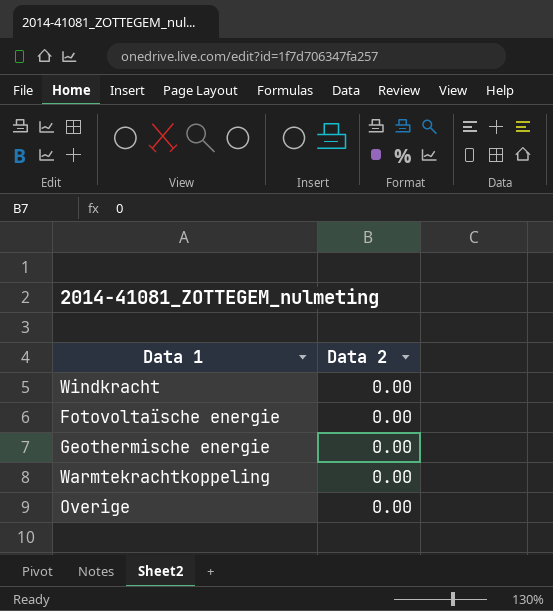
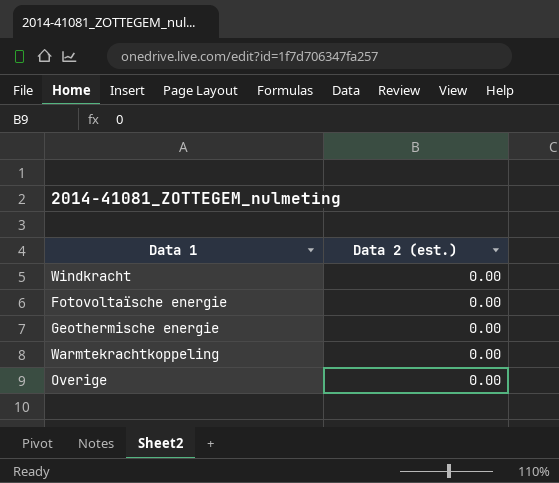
column name: Data 2 -> Data 2 (est.)

